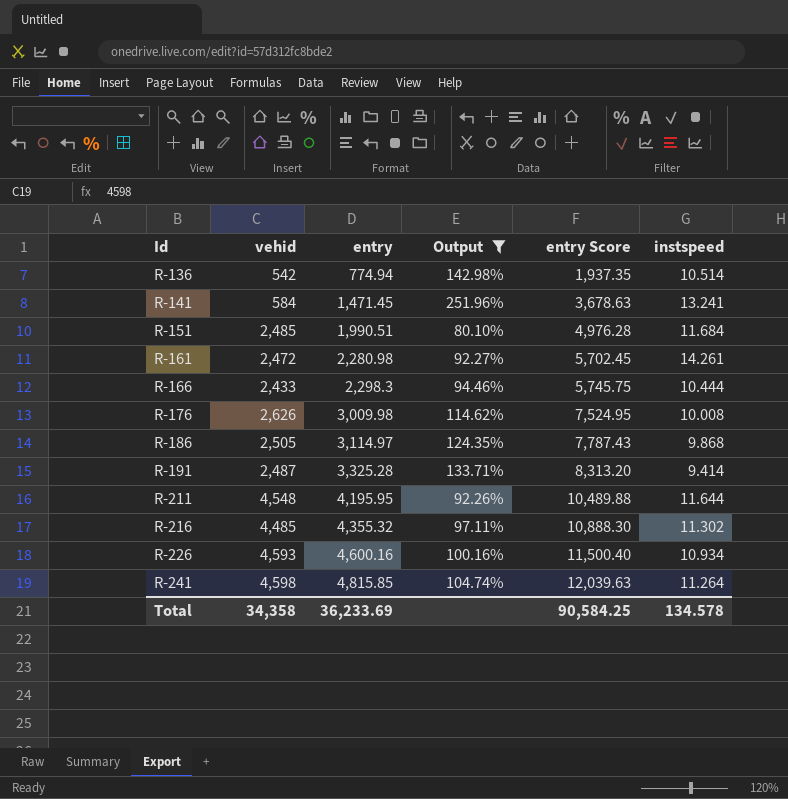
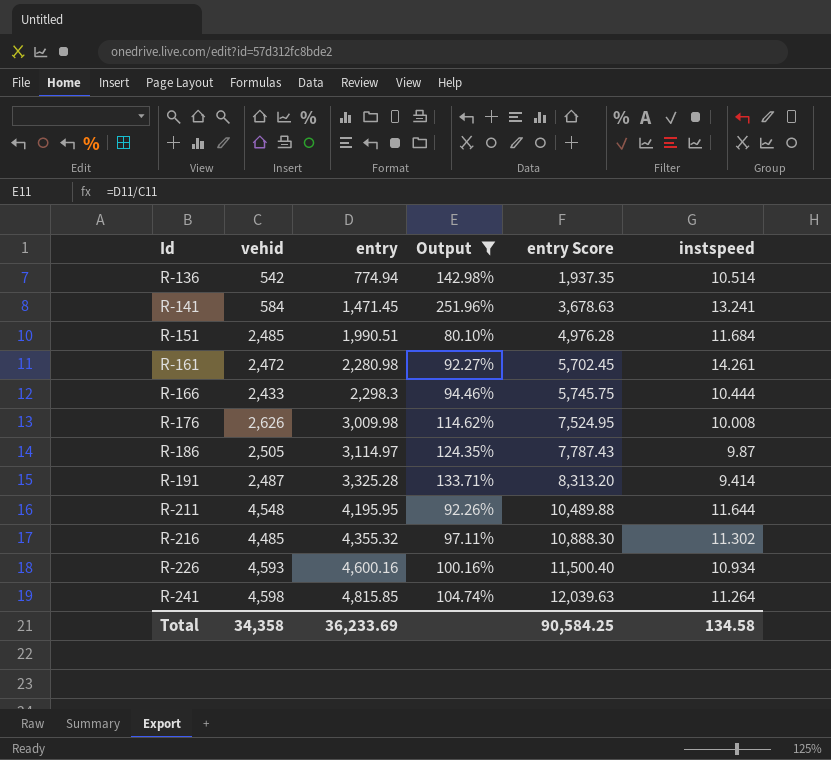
R-186 | instspeed: 9.868 -> 9.87
Total | instspeed: 134.578 -> 134.58

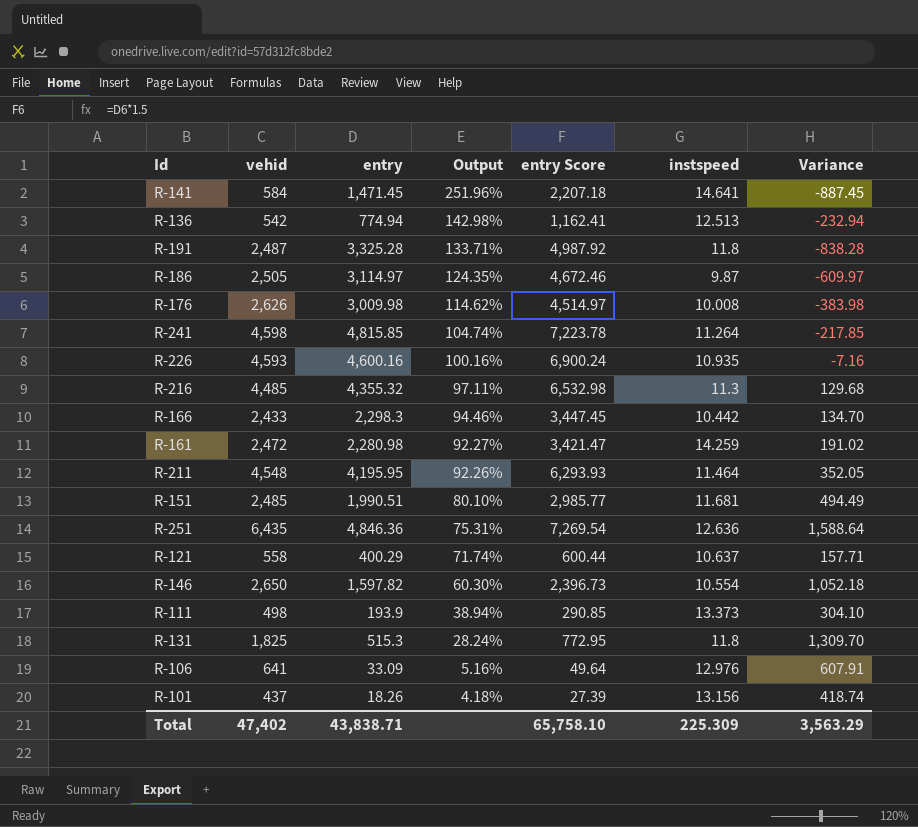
filter: Output >= 80.10% -> none
row order: Id ascending -> Output descending
column entry Score | formula: [entry] * 2.5 -> [entry] * 1.5
column Variance | formula: none -> [vehid] - [entry]
R-141 | instspeed: 13.241 -> 14.641
R-136 | instspeed: 10.514 -> 12.513
R-191 | instspeed: 9.414 -> 11.8
R-226 | instspeed: 10.934 -> 10.935
R-216 | instspeed: 11.302 -> 11.3
R-166 | instspeed: 10.444 -> 10.442
R-161 | instspeed: 14.261 -> 14.259
R-211 | instspeed: 11.644 -> 11.464
R-151 | instspeed: 11.684 -> 11.681
Total | vehid: 34,358 -> 47,402
Total | entry: 36,233.69 -> 43,838.71
Total | entry Score: 90,584.25 -> 65,758.10
Total | instspeed: 134.58 -> 225.309

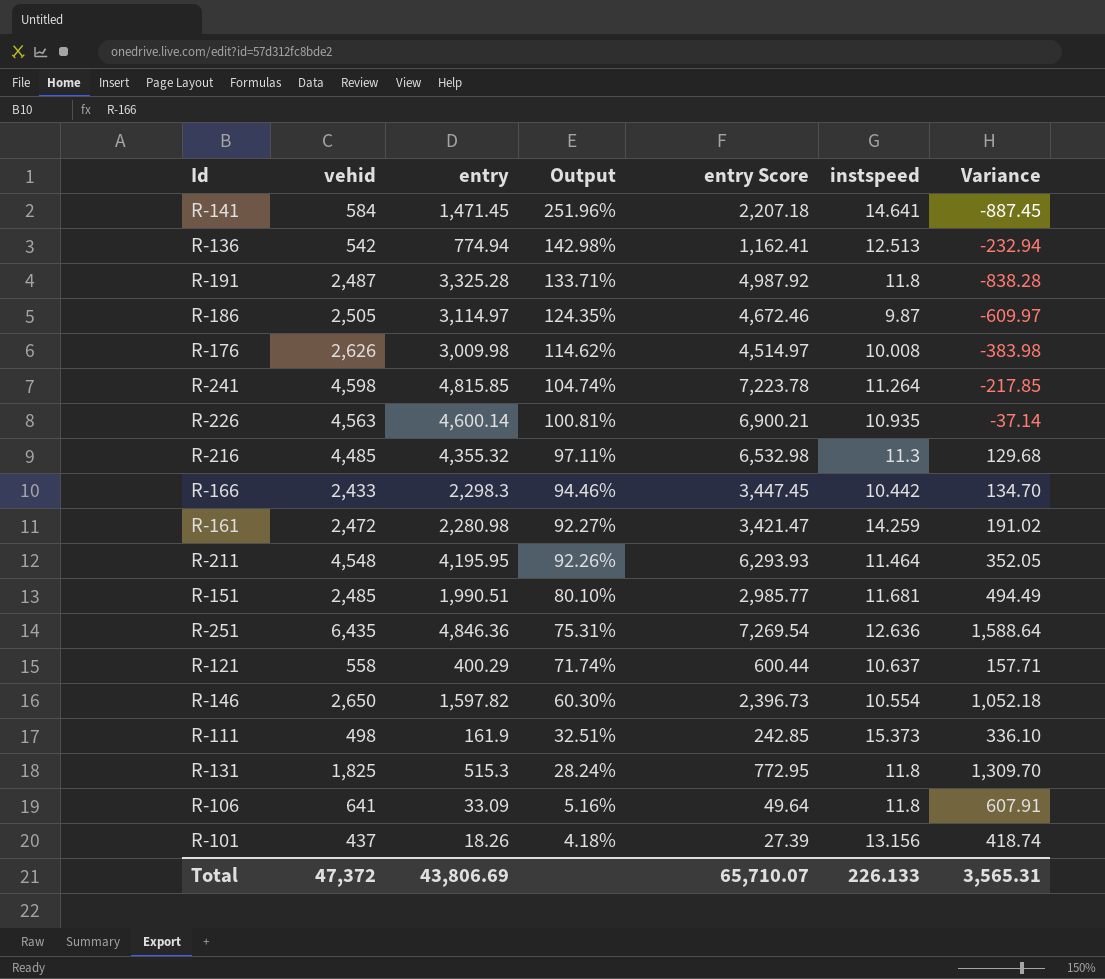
R-226 | vehid: 4,593 -> 4,563
R-226 | entry: 4,600.16 -> 4,600.14
R-226 | Output: 100.16% -> 100.81%
R-226 | entry Score: 6,900.24 -> 6,900.21
R-226 | Variance: -7.16 -> -37.14
R-111 | entry: 193.9 -> 161.9
R-111 | Output: 38.94% -> 32.51%
R-111 | entry Score: 290.85 -> 242.85
R-111 | instspeed: 13.373 -> 15.373
R-111 | Variance: 304.10 -> 336.10
R-106 | instspeed: 12.976 -> 11.8
Total | vehid: 47,402 -> 47,372
Total | entry: 43,838.71 -> 43,806.69
Total | entry Score: 65,758.10 -> 65,710.07
Total | instspeed: 225.309 -> 226.133
Total | Variance: 3,563.29 -> 3,565.31

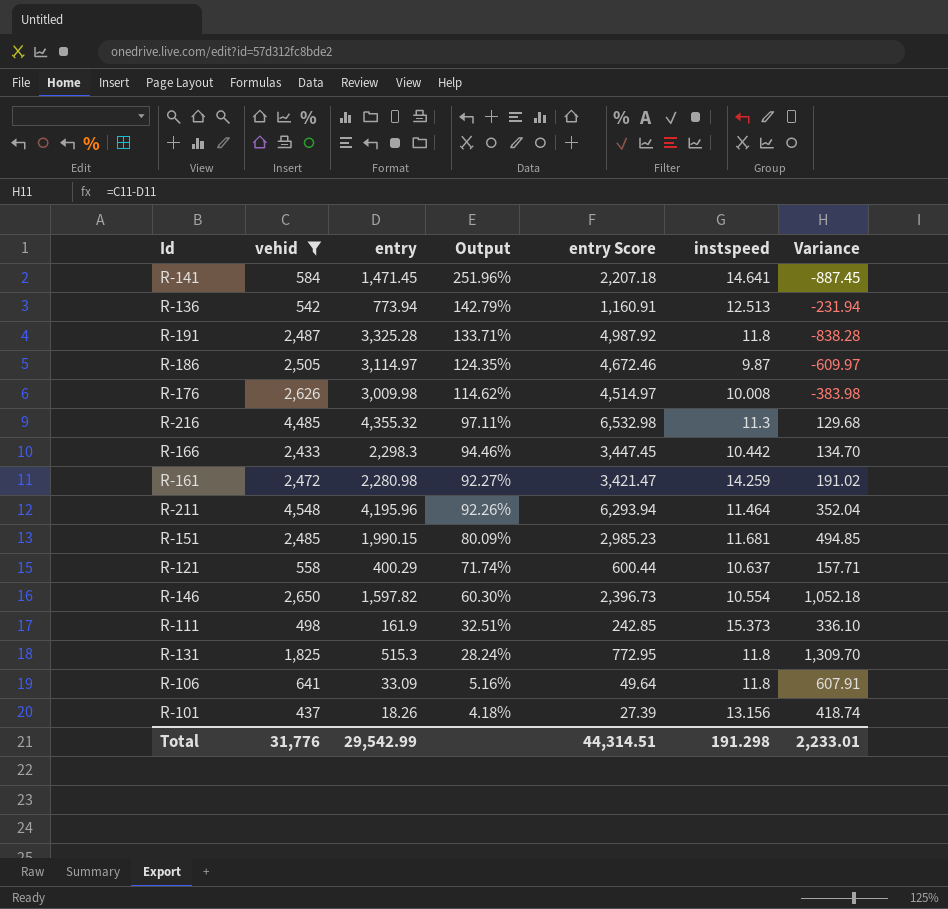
filter: none -> vehid <= 4,548
R-136 | entry: 774.94 -> 773.94
R-136 | Output: 142.98% -> 142.79%
R-136 | entry Score: 1,162.41 -> 1,160.91
R-136 | Variance: -232.94 -> -231.94
R-211 | entry: 4,195.95 -> 4,195.96
R-211 | entry Score: 6,293.93 -> 6,293.94
R-211 | Variance: 352.05 -> 352.04
R-151 | entry: 1,990.51 -> 1,990.15
R-151 | Output: 80.10% -> 80.09%
R-151 | entry Score: 2,985.77 -> 2,985.23
R-151 | Variance: 494.49 -> 494.85
Total | vehid: 47,372 -> 31,776
Total | entry: 43,806.69 -> 29,542.99
Total | entry Score: 65,710.07 -> 44,314.51
Total | instspeed: 226.133 -> 191.298
Total | Variance: 3,565.31 -> 2,233.01

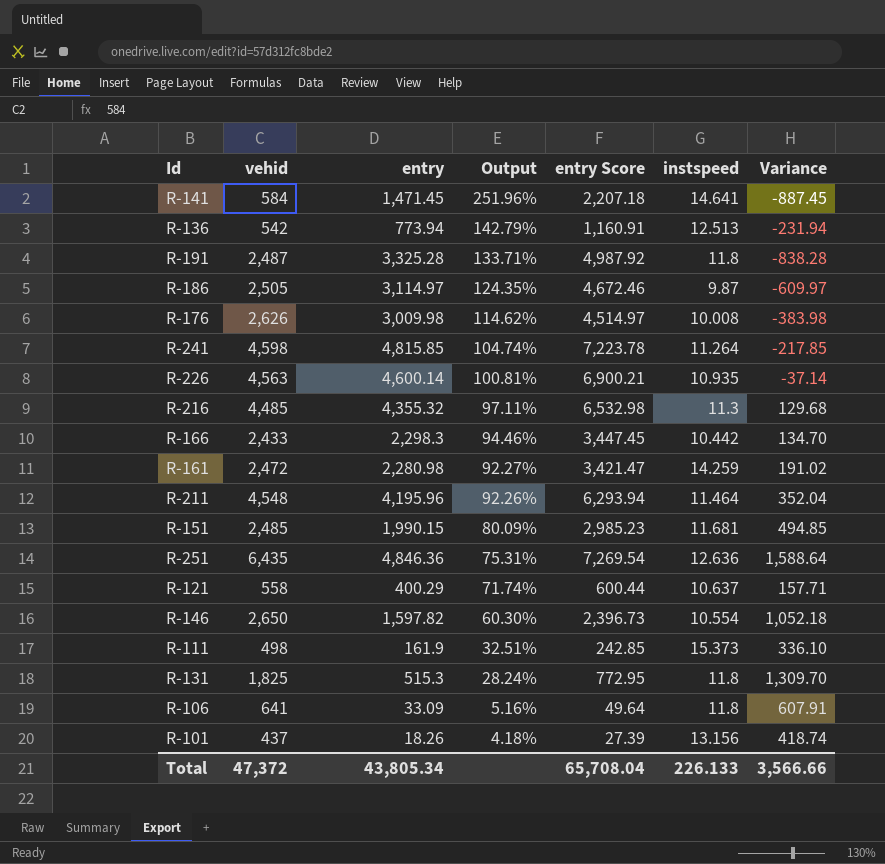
filter: vehid <= 4,548 -> none
Total | vehid: 31,776 -> 47,372
Total | entry: 29,542.99 -> 43,805.34
Total | entry Score: 44,314.51 -> 65,708.04
Total | instspeed: 191.298 -> 226.133
Total | Variance: 2,233.01 -> 3,566.66

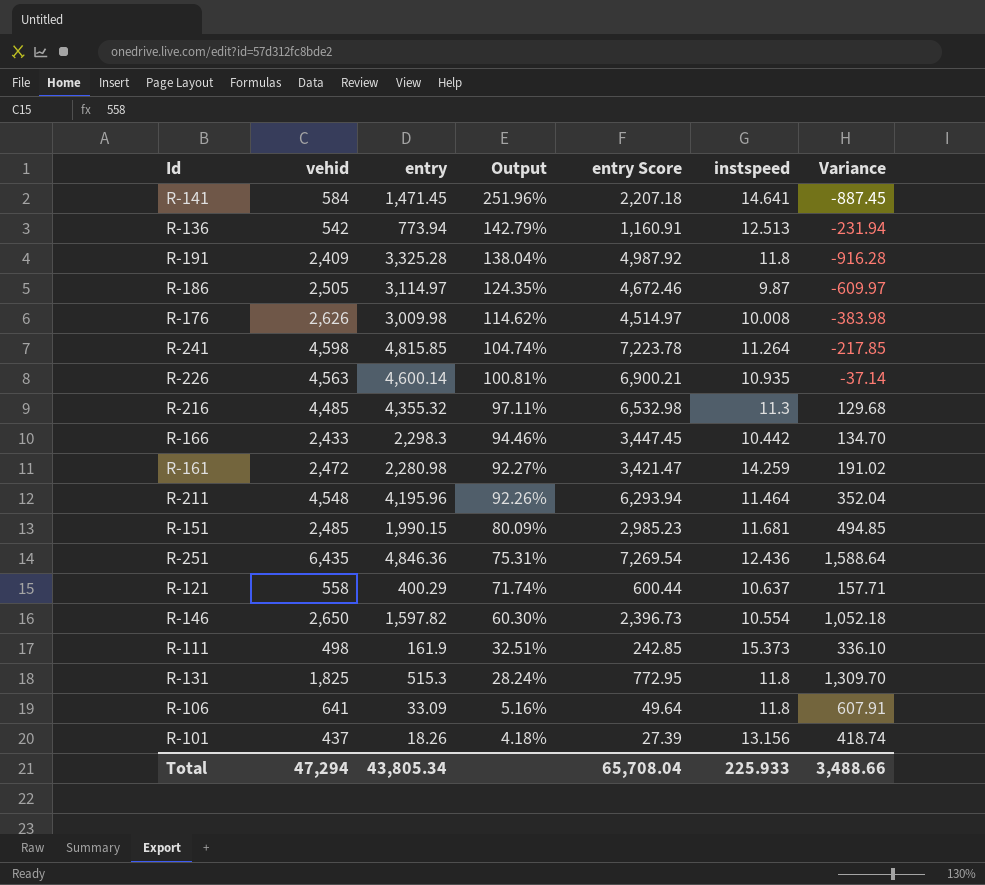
R-191 | vehid: 2,487 -> 2,409
R-191 | Output: 133.71% -> 138.04%
R-191 | Variance: -838.28 -> -916.28
R-251 | instspeed: 12.636 -> 12.436
Total | vehid: 47,372 -> 47,294
Total | instspeed: 226.133 -> 225.933
Total | Variance: 3,566.66 -> 3,488.66

